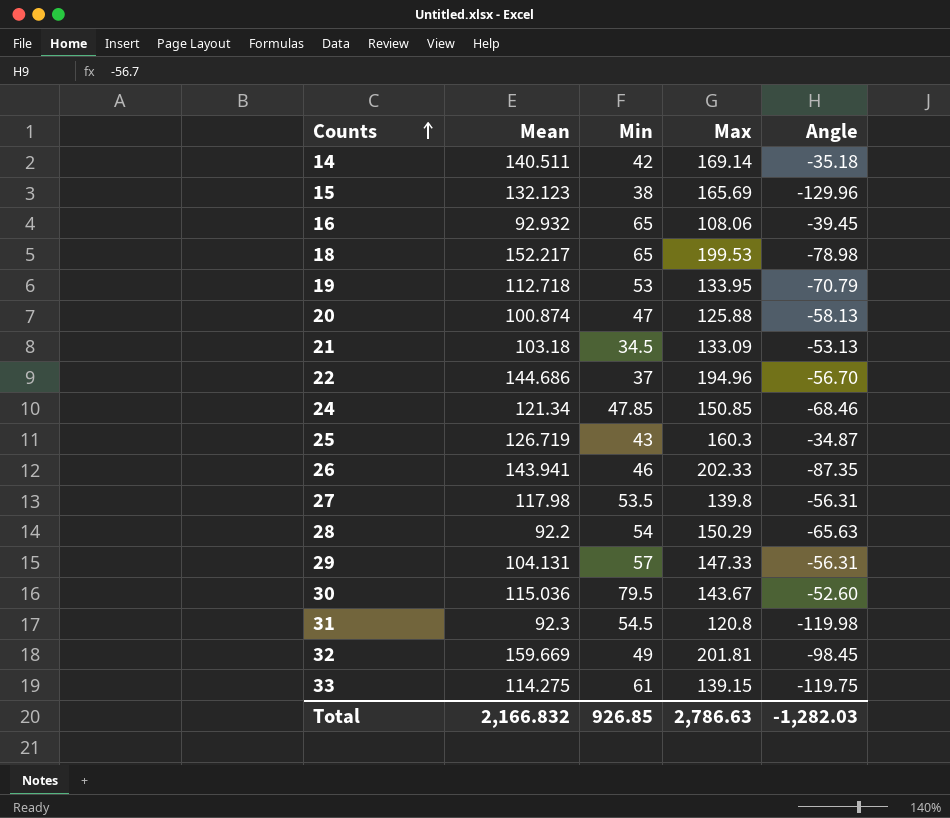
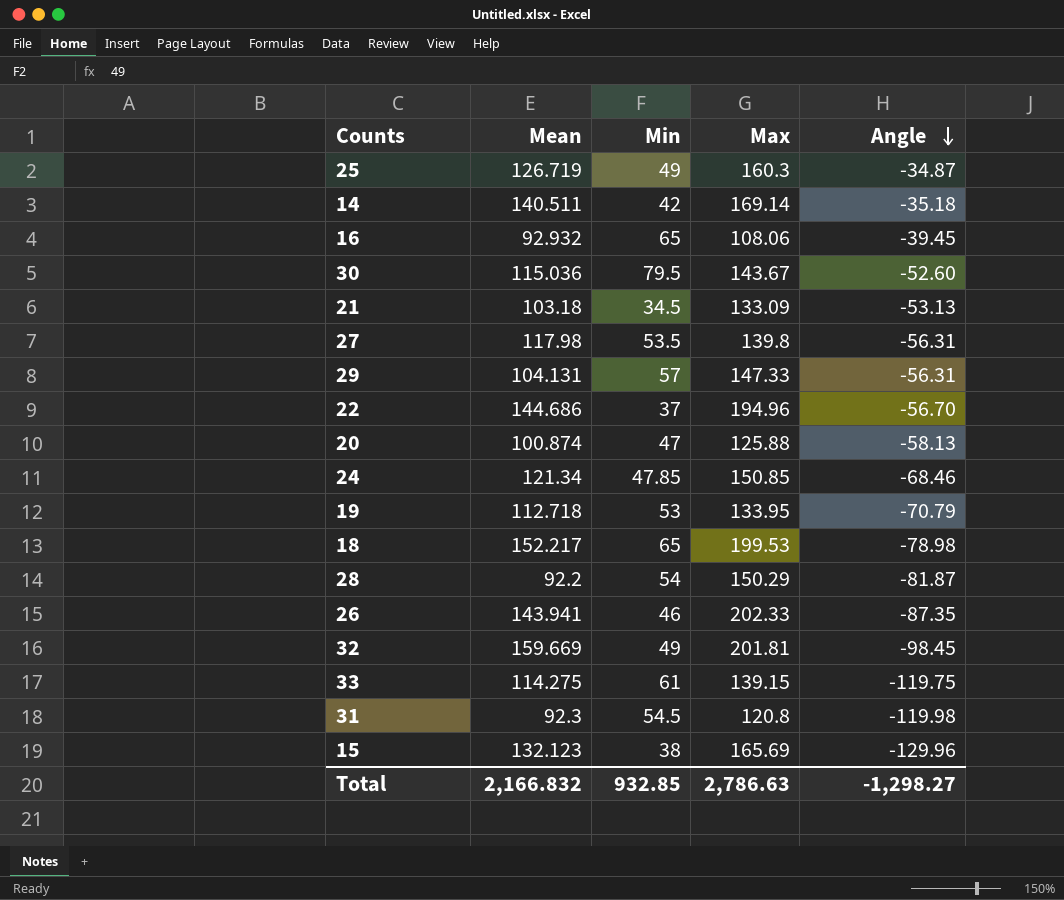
row order: Counts ascending -> Angle descending
25 | Min: 43 -> 49
28 | Angle: -65.63 -> -81.87
Total | Min: 926.85 -> 932.85
Total | Angle: -1,282.03 -> -1,298.27

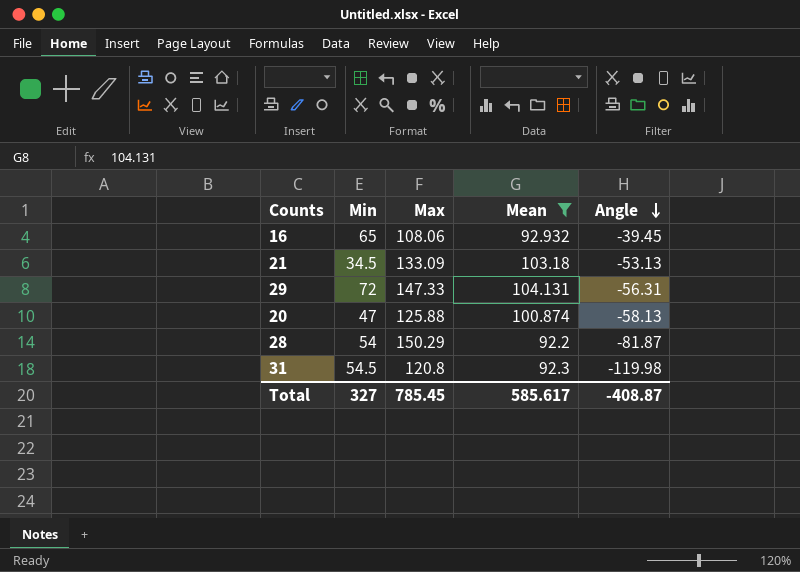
filter: none -> Mean <= 104.131
column Mean | position: 2 -> 4
29 | Min: 57 -> 72
Total | Min: 932.85 -> 327
Total | Max: 2,786.63 -> 785.45
Total | Mean: 2,166.832 -> 585.617
Total | Angle: -1,298.27 -> -408.87

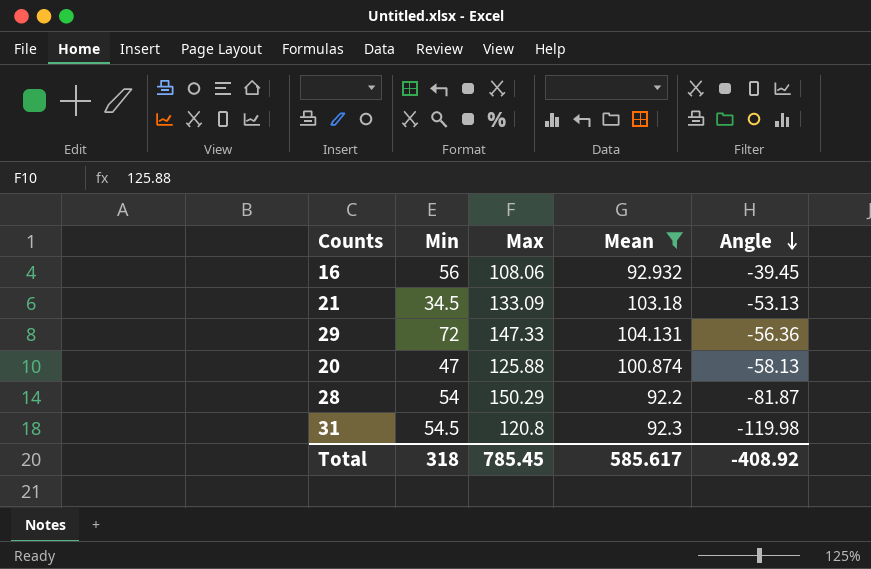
16 | Min: 65 -> 56
29 | Angle: -56.31 -> -56.36
Total | Min: 327 -> 318
Total | Angle: -408.87 -> -408.92

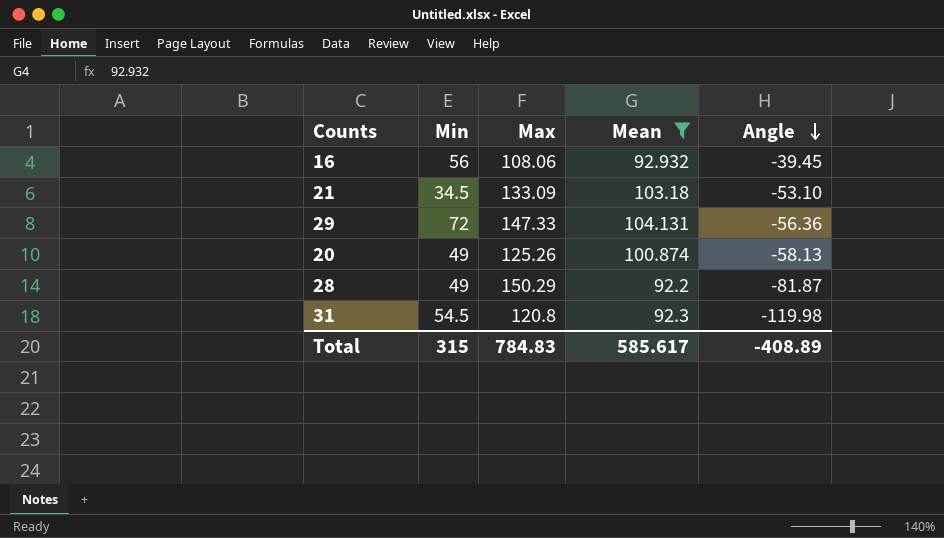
21 | Angle: -53.13 -> -53.10
20 | Min: 47 -> 49
20 | Max: 125.88 -> 125.26
28 | Min: 54 -> 49
Total | Min: 318 -> 315
Total | Max: 785.45 -> 784.83
Total | Angle: -408.92 -> -408.89

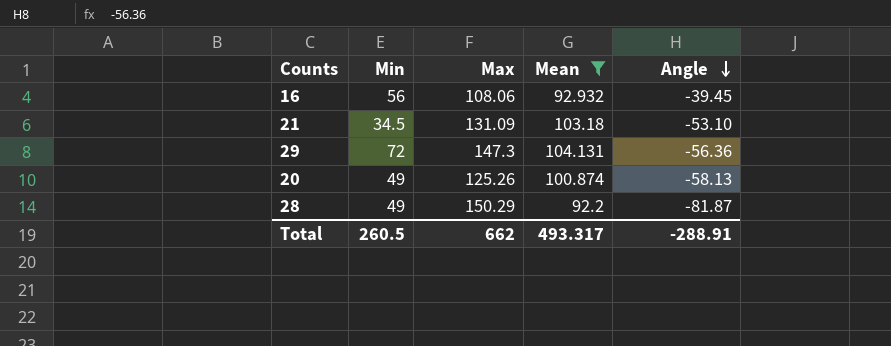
row 31: 54.5 | 120.8 | 92.3 | -119.98 -> none
21 | Max: 133.09 -> 131.09
29 | Max: 147.33 -> 147.3
Total | Min: 315 -> 260.5
Total | Max: 784.83 -> 662
Total | Mean: 585.617 -> 493.317
Total | Angle: -408.89 -> -288.91

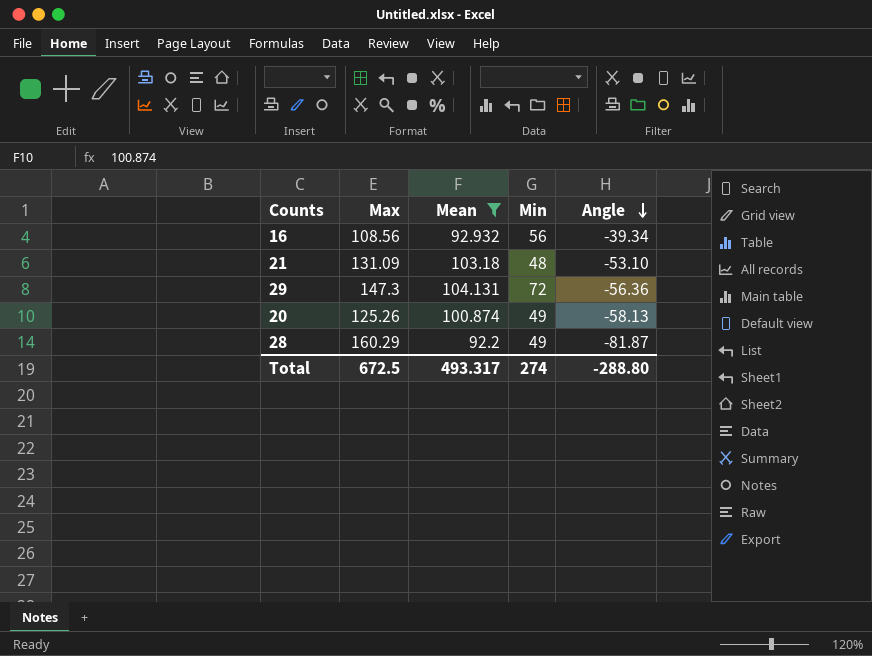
column Min | position: 2 -> 4
16 | Max: 108.06 -> 108.56
16 | Angle: -39.45 -> -39.34
21 | Min: 34.5 -> 48
28 | Max: 150.29 -> 160.29
Total | Max: 662 -> 672.5
Total | Min: 260.5 -> 274
Total | Angle: -288.91 -> -288.80

